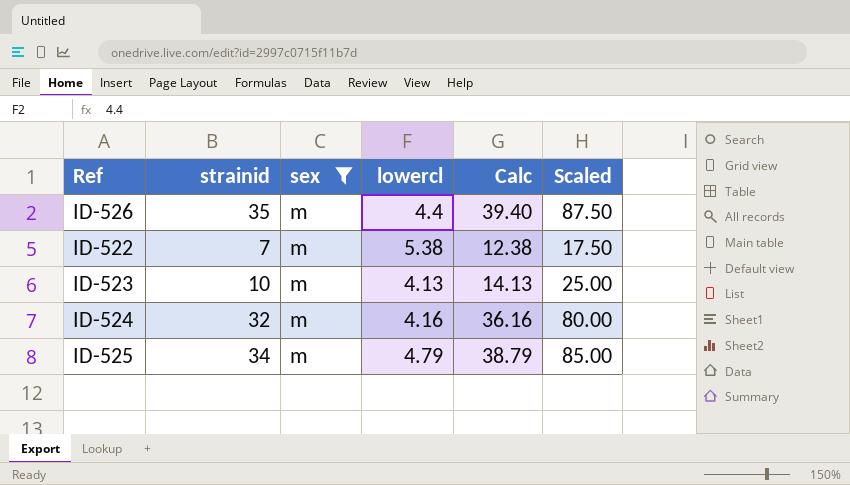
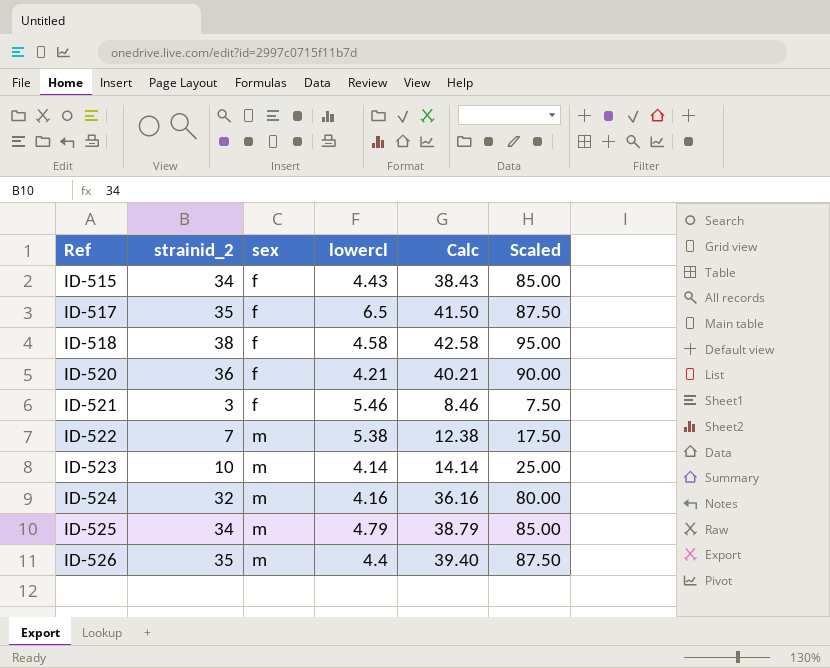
filter: sex = m -> none
row order: none -> Ref ascending
column name: strainid -> strainid_2
ID-523 | lowercl: 4.13 -> 4.14
ID-523 | Calc: 14.13 -> 14.14

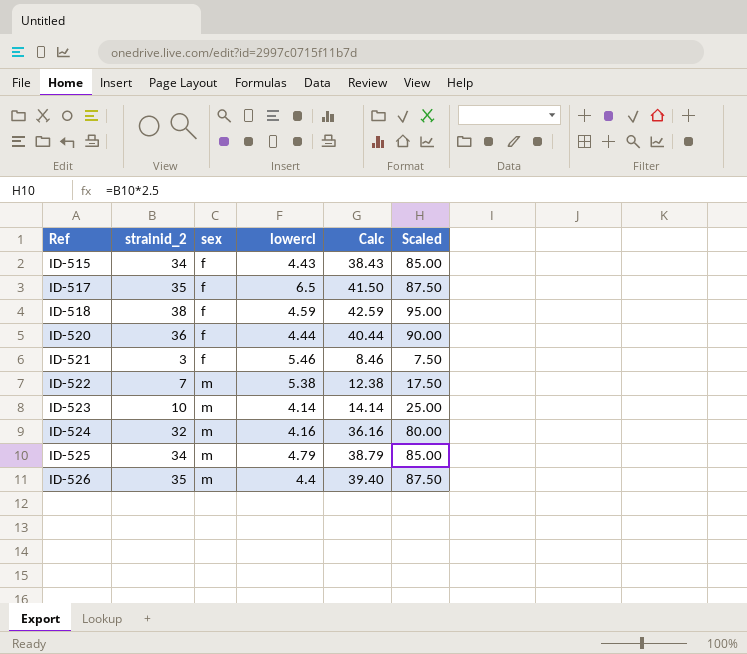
ID-518 | lowercl: 4.58 -> 4.59
ID-518 | Calc: 42.58 -> 42.59
ID-520 | lowercl: 4.21 -> 4.44
ID-520 | Calc: 40.21 -> 40.44

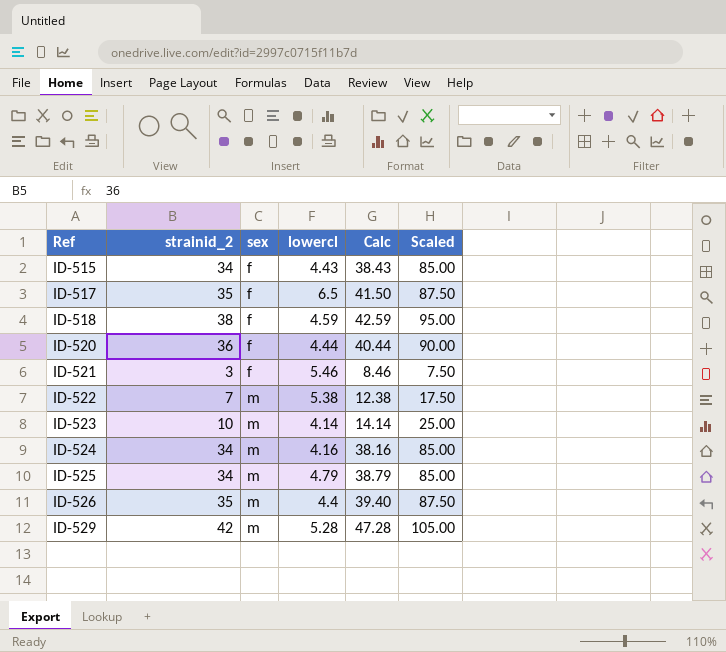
ID-524 | strainid_2: 32 -> 34
ID-524 | Calc: 36.16 -> 38.16
ID-524 | Scaled: 80.00 -> 85.00
row ID-529: none -> 42 | m | 5.28 | 47.28 | 105.00

